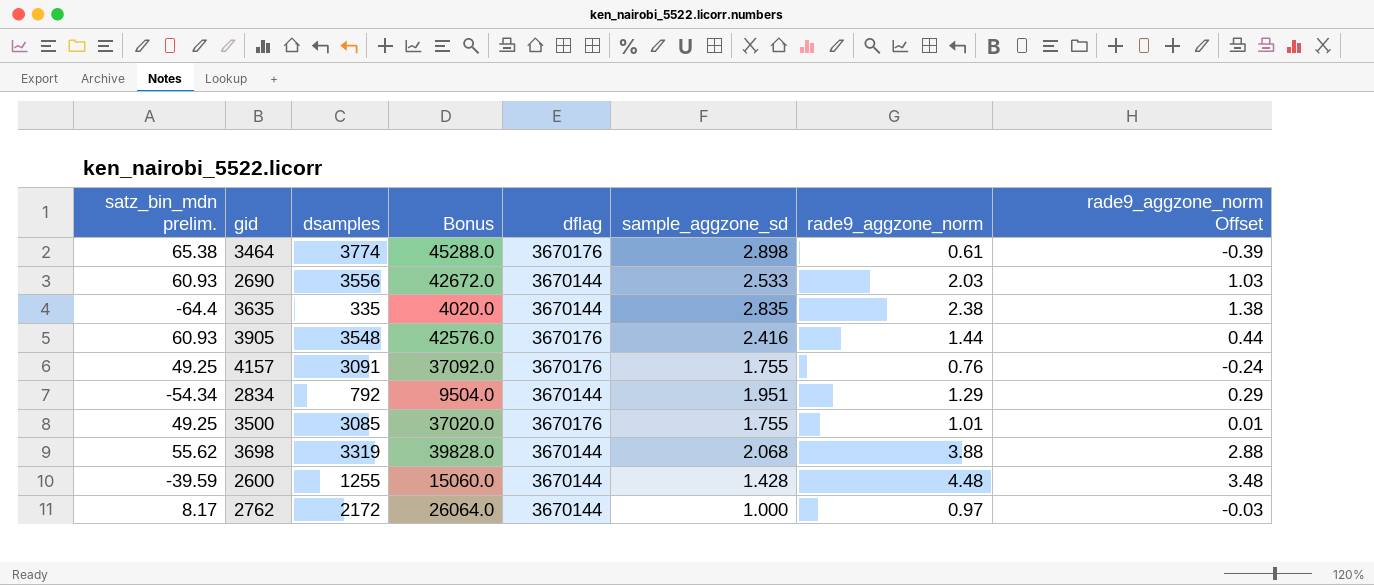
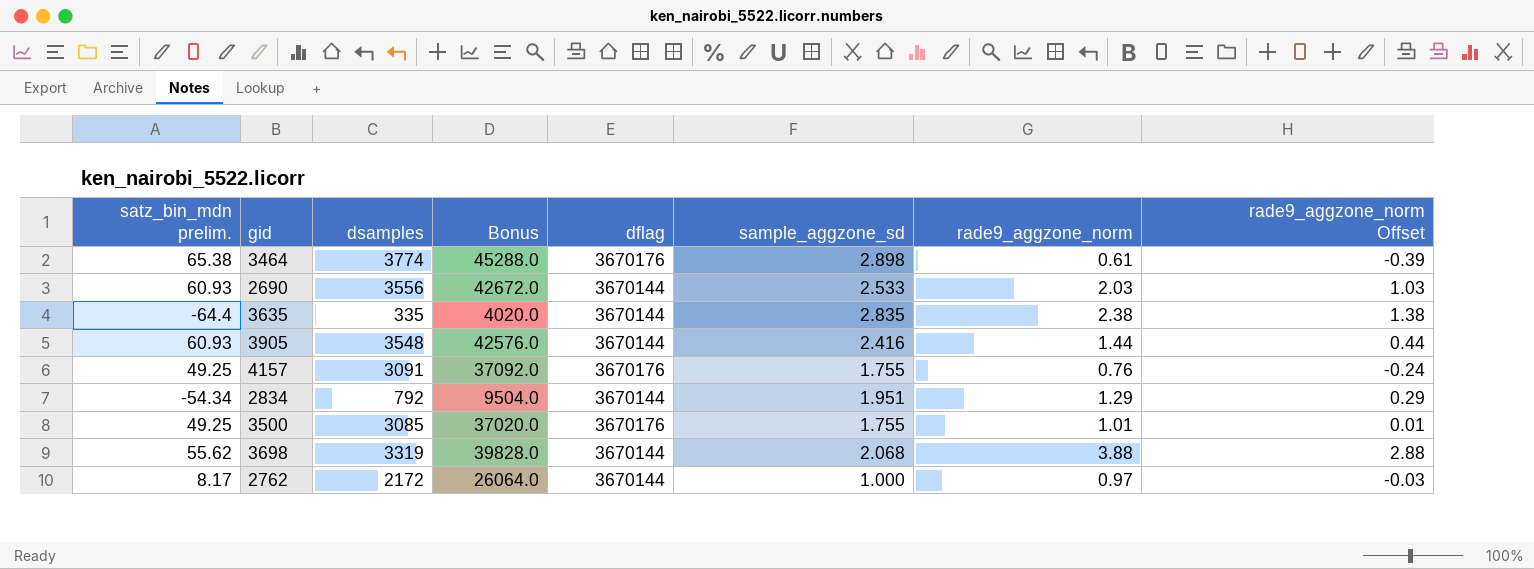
row 2600: -39.59 | 1255 | 15060.0 | 3670144 | 1.428 | 4.48 | 3.48 -> none
3905 | dflag: 3670176 -> 3670144

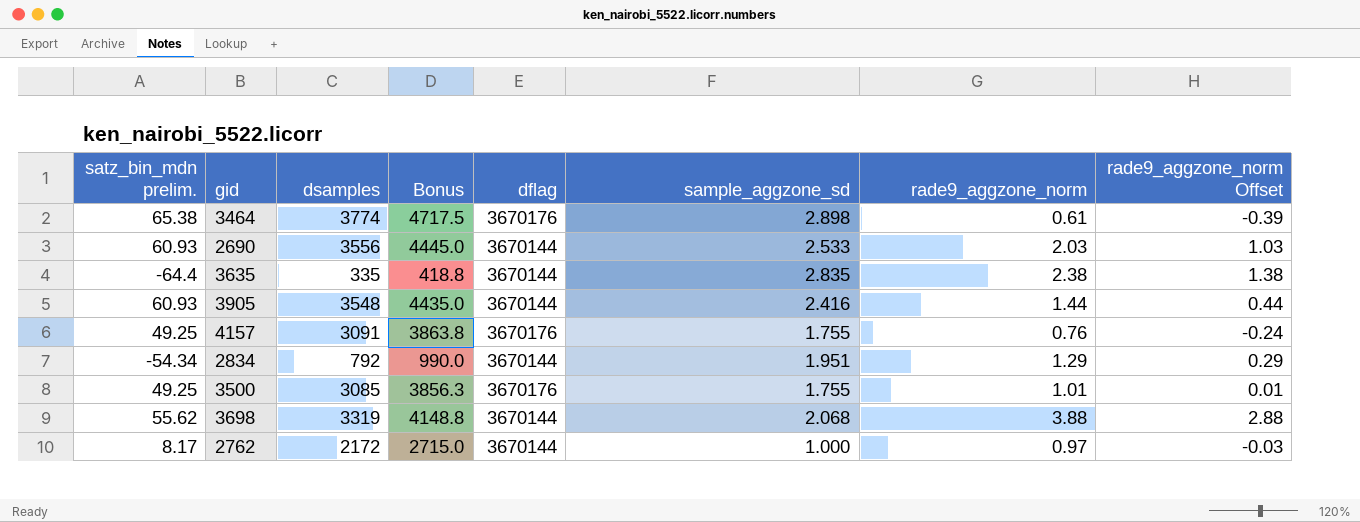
column Bonus | formula: [dsamples] * 12 -> [dsamples] * 1.25

